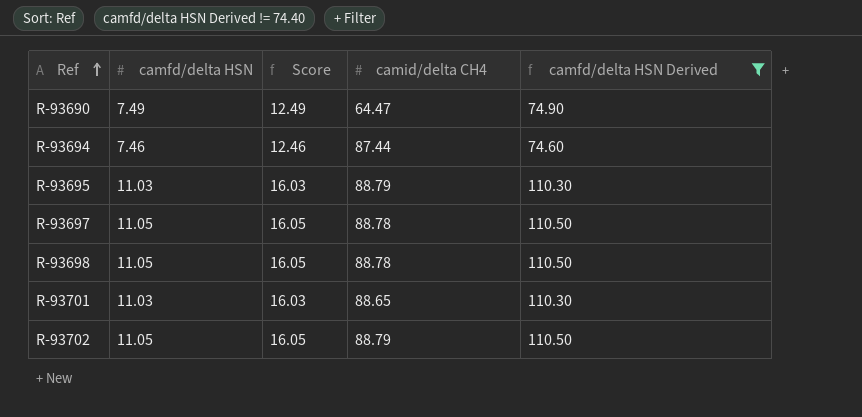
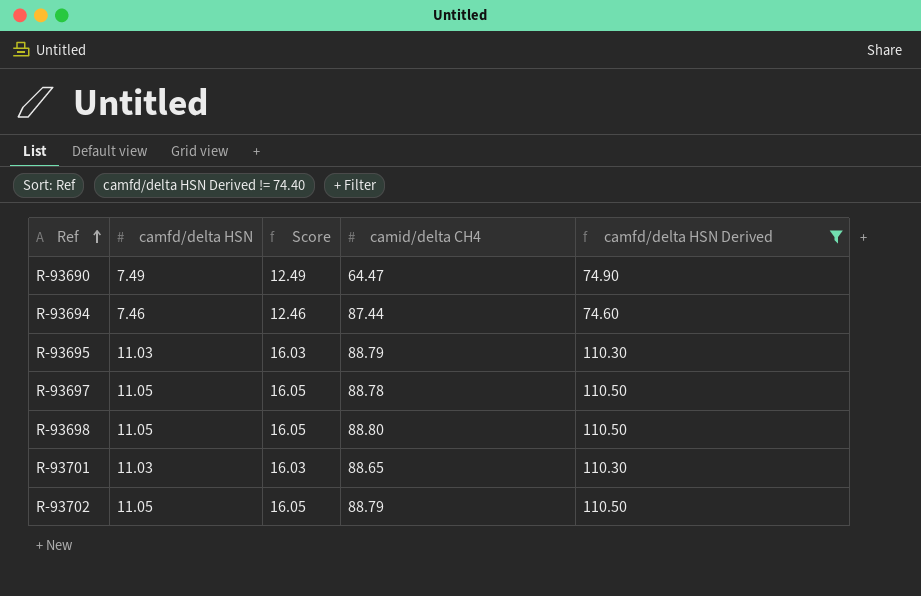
R-93698 | camid/delta CH4: 88.78 -> 88.80

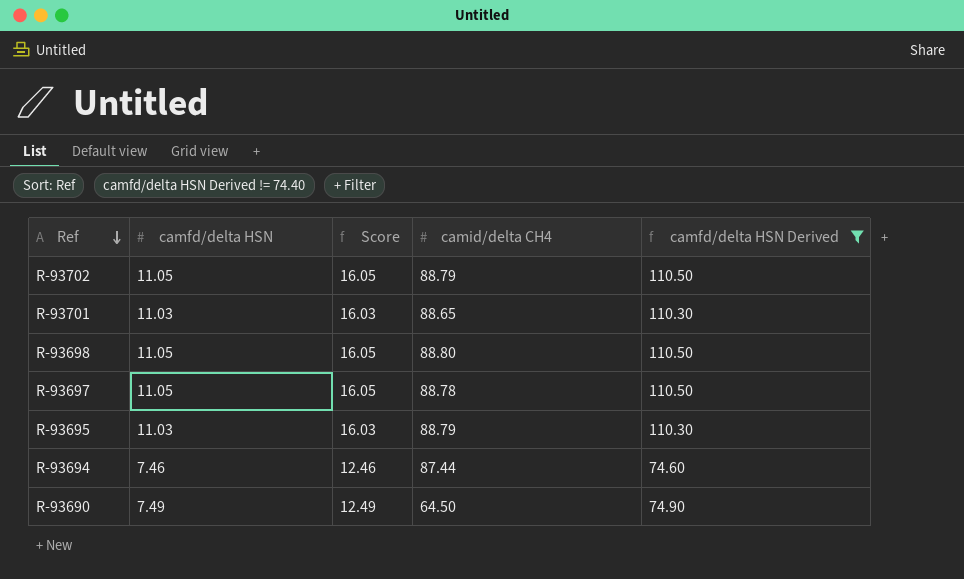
row order: Ref ascending -> Ref descending
R-93690 | camid/delta CH4: 64.47 -> 64.50

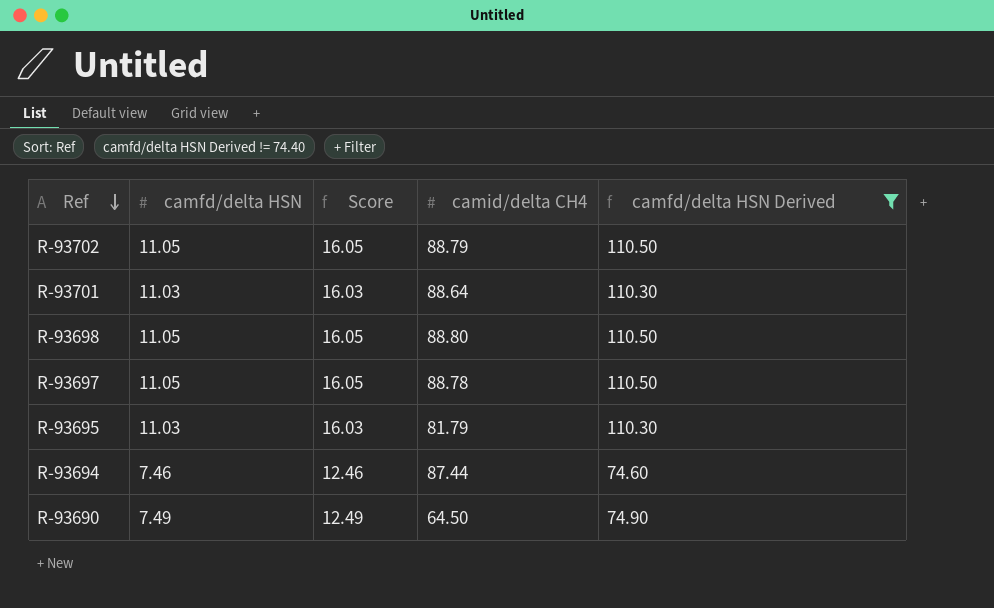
R-93701 | camid/delta CH4: 88.65 -> 88.64
R-93695 | camid/delta CH4: 88.79 -> 81.79

